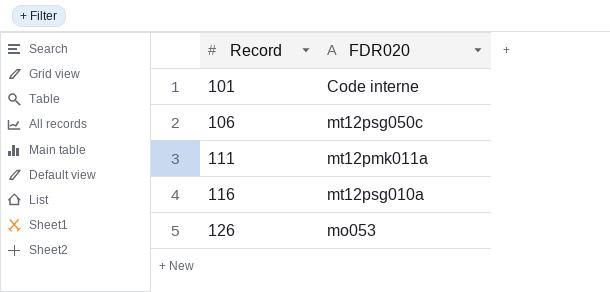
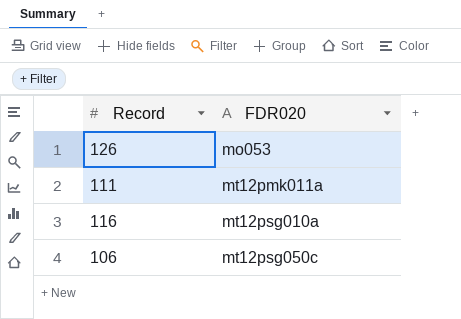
row order: Record ascending -> FDR020 ascending
row 101: Code interne -> none

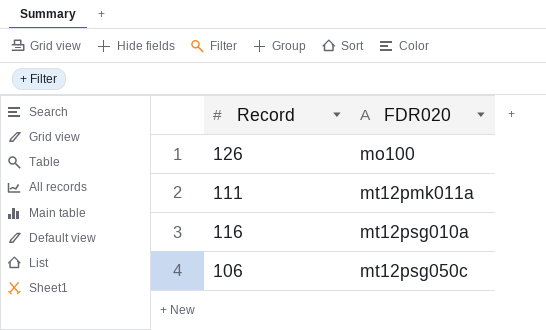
126 | FDR020: mo053 -> mo100

